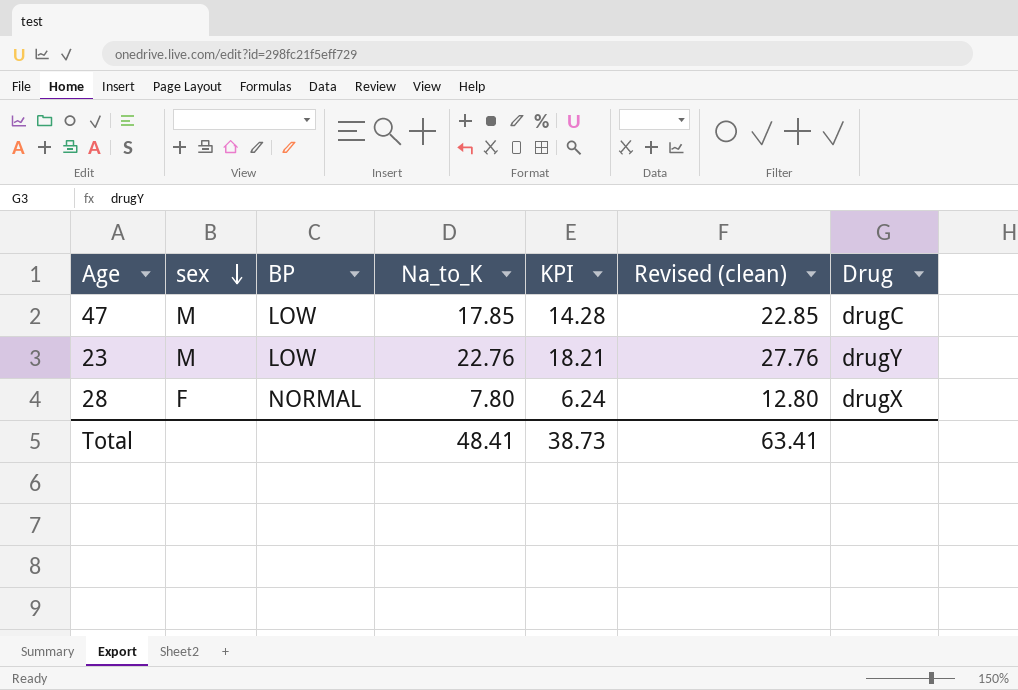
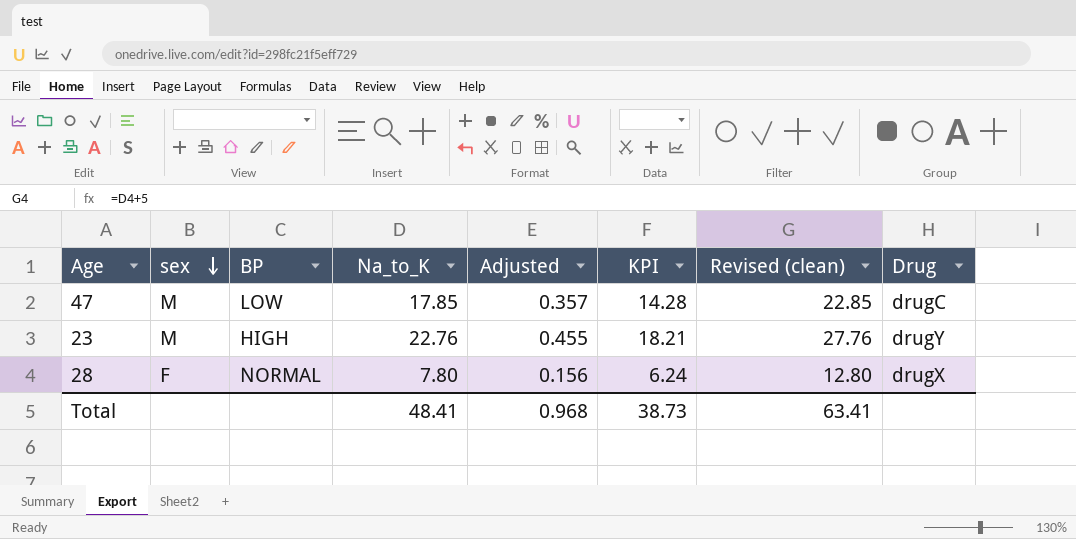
column Adjusted | formula: none -> [Na_to_K] * 0.02
23 | BP: LOW -> HIGH

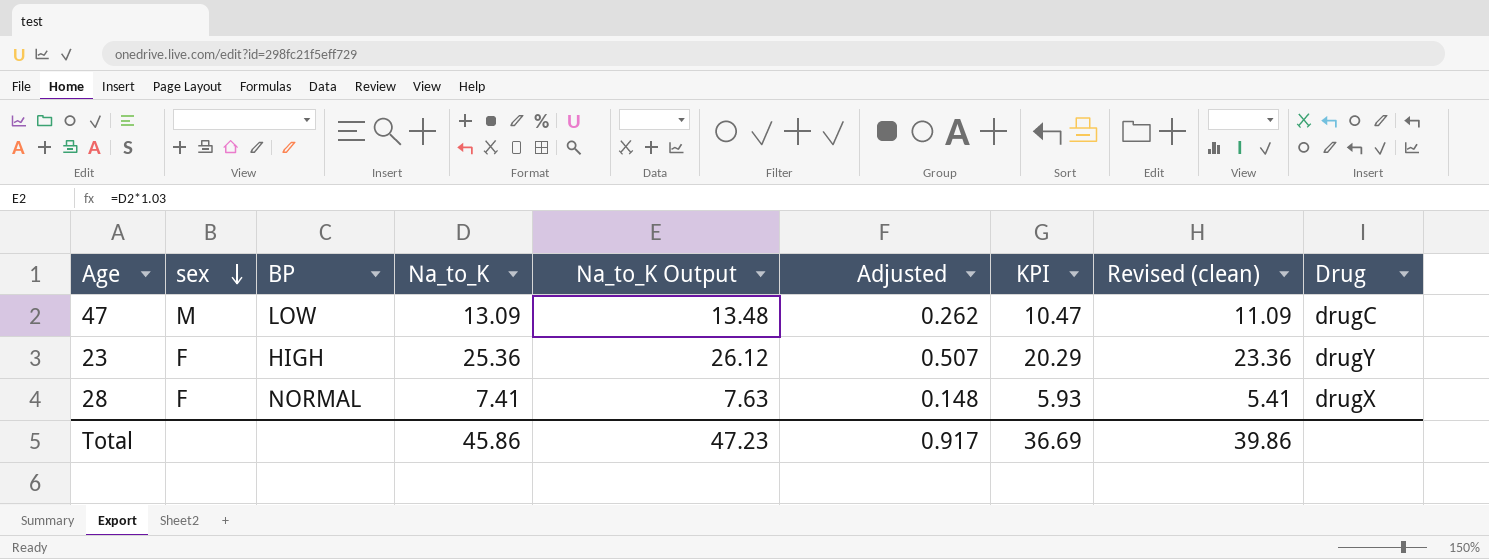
column Na_to_K Output | formula: none -> [Na_to_K] * 1.03
column Revised (clean) | formula: [Na_to_K] + 5 -> [Na_to_K] - 2
47 | Na_to_K: 17.85 -> 13.09
47 | Adjusted: 0.357 -> 0.262
47 | KPI: 14.28 -> 10.47
23 | sex: M -> F
23 | Na_to_K: 22.76 -> 25.36
23 | Adjusted: 0.455 -> 0.507
23 | KPI: 18.21 -> 20.29
28 | Na_to_K: 7.80 -> 7.41
28 | Adjusted: 0.156 -> 0.148
28 | KPI: 6.24 -> 5.93
Total | Na_to_K: 48.41 -> 45.86
Total | Adjusted: 0.968 -> 0.917
Total | KPI: 38.73 -> 36.69
Total | Revised (clean): 63.41 -> 39.86

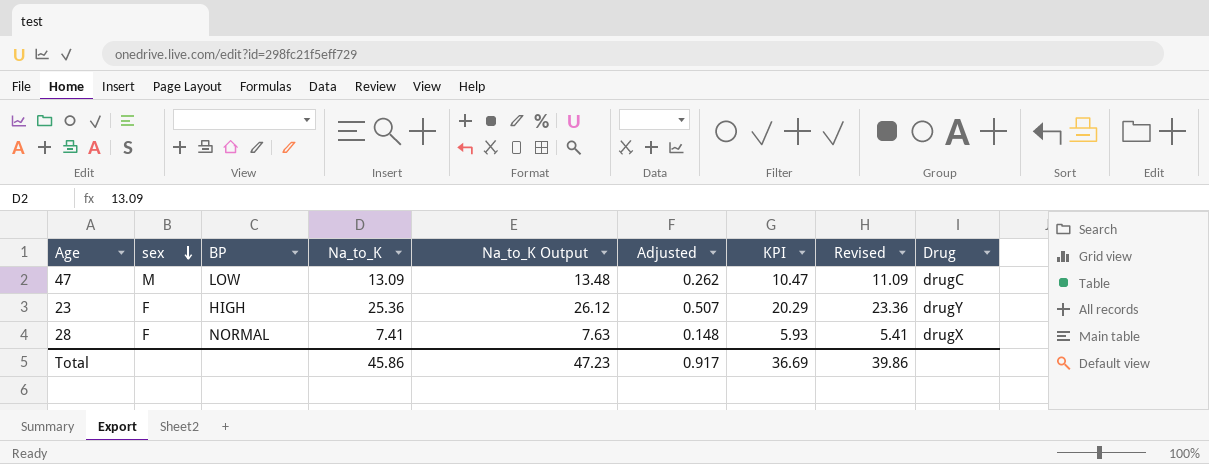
column name: Revised (clean) -> Revised

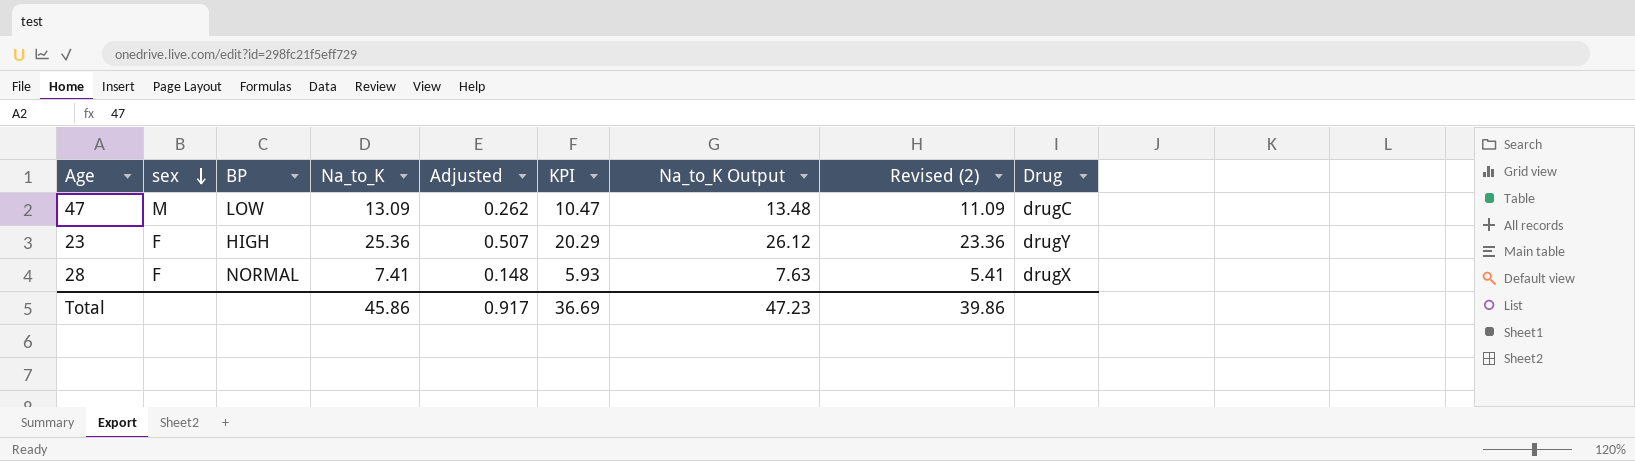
column Na_to_K Output | position: 5 -> 7
column name: Revised -> Revised (2)

